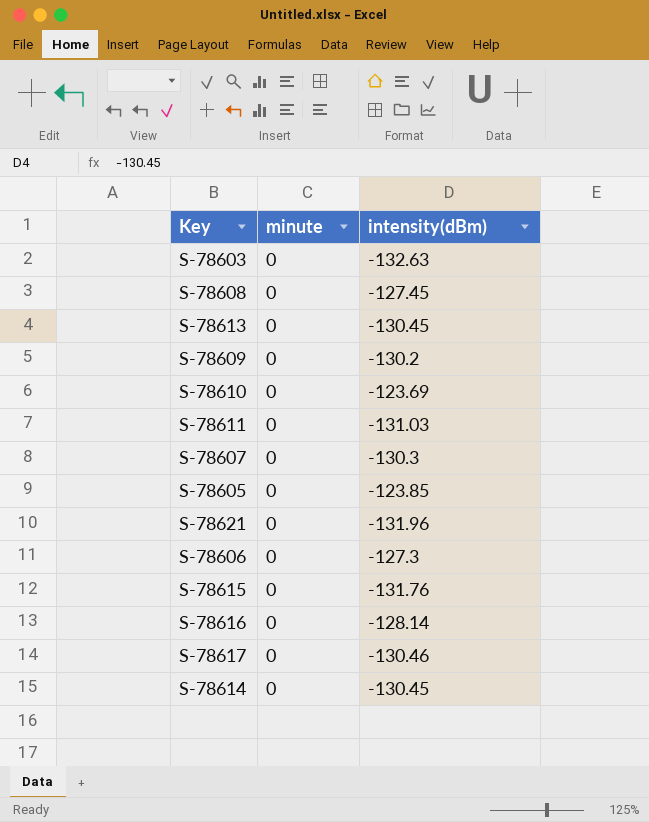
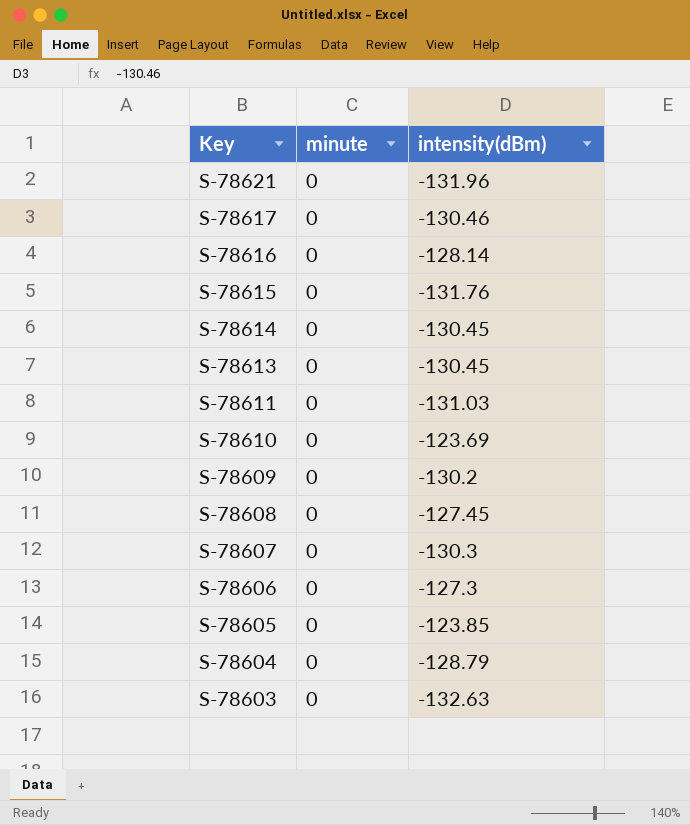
row order: none -> Key descending
row S-78604: none -> 0 | -128.79

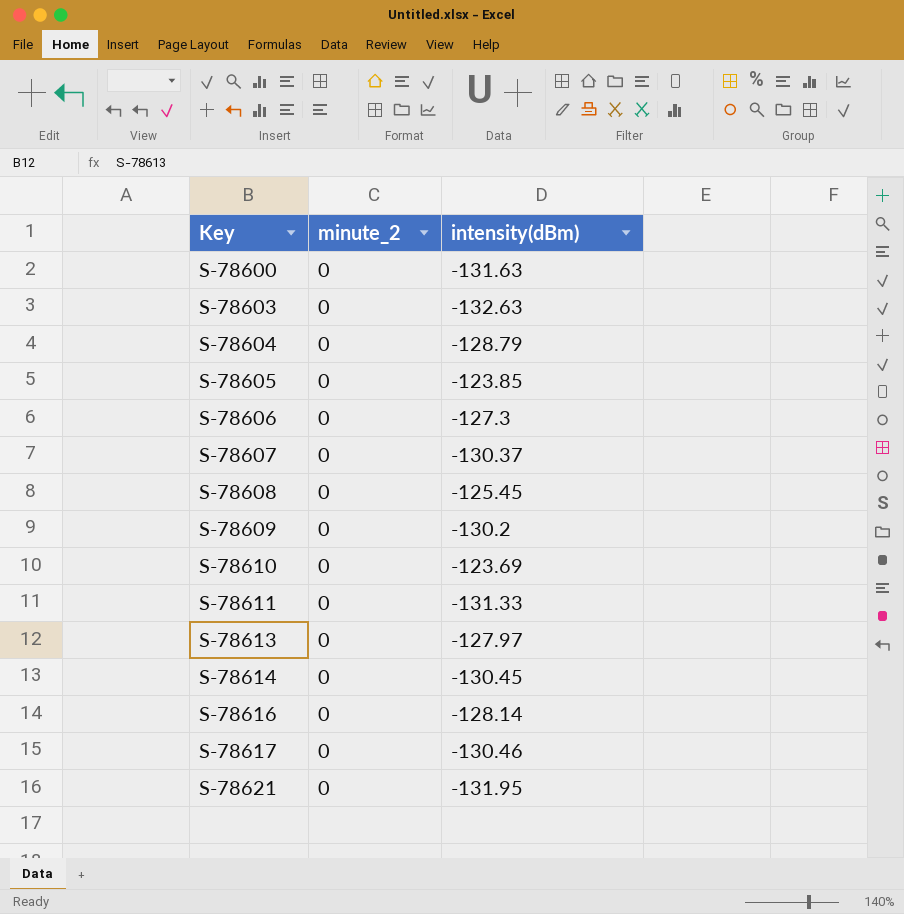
row order: Key descending -> Key ascending
column name: minute -> minute_2
row S-78615: 0 | -131.76 -> none
row S-78600: none -> 0 | -131.63
S-78607 | intensity(dBm): -130.3 -> -130.37
S-78608 | intensity(dBm): -127.45 -> -125.45
S-78611 | intensity(dBm): -131.03 -> -131.33
S-78613 | intensity(dBm): -130.45 -> -127.97
S-78621 | intensity(dBm): -131.96 -> -131.95

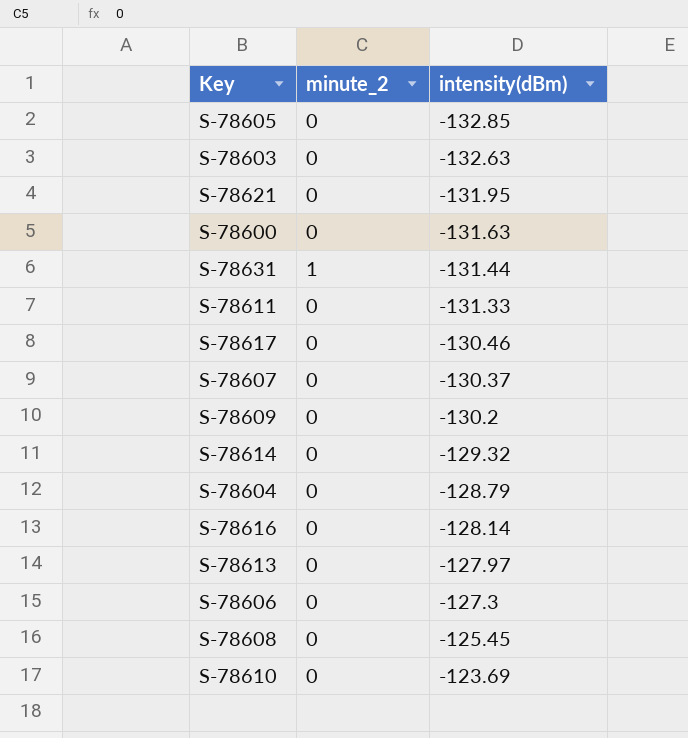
row order: Key ascending -> intensity(dBm) ascending
S-78605 | intensity(dBm): -123.85 -> -132.85
row S-78631: none -> 1 | -131.44
S-78614 | intensity(dBm): -130.45 -> -129.32

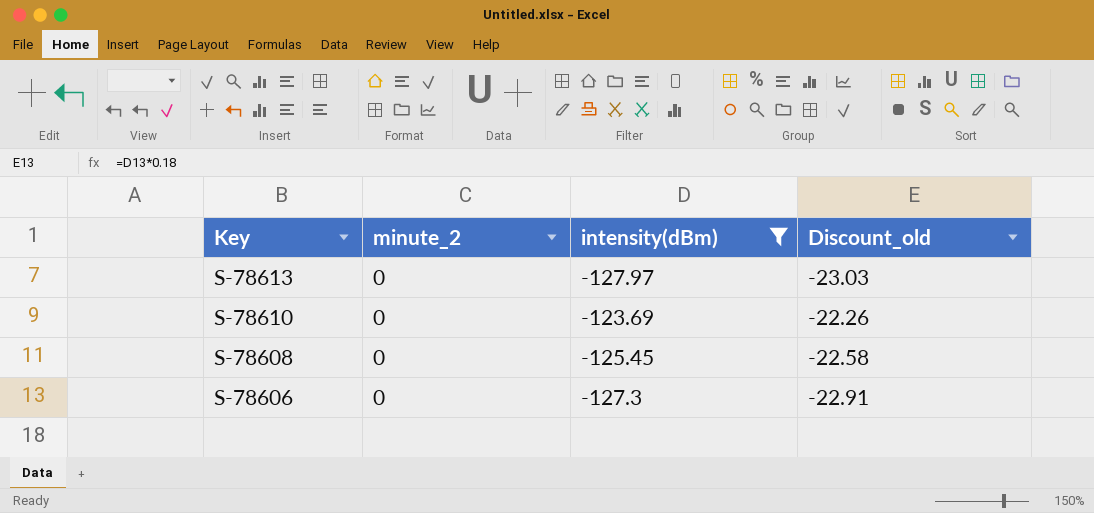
filter: none -> intensity(dBm) >= -127.97
row order: intensity(dBm) ascending -> Key descending
column Discount_old | formula: none -> [intensity(dBm)] * 0.18

